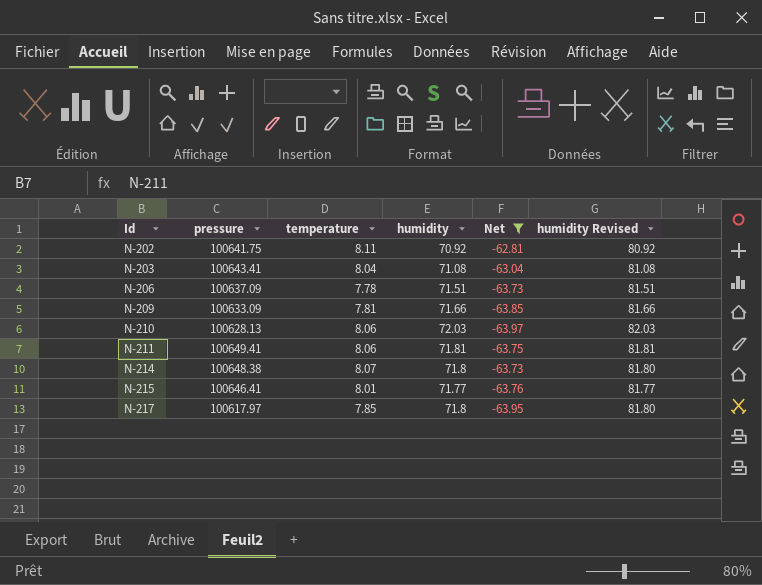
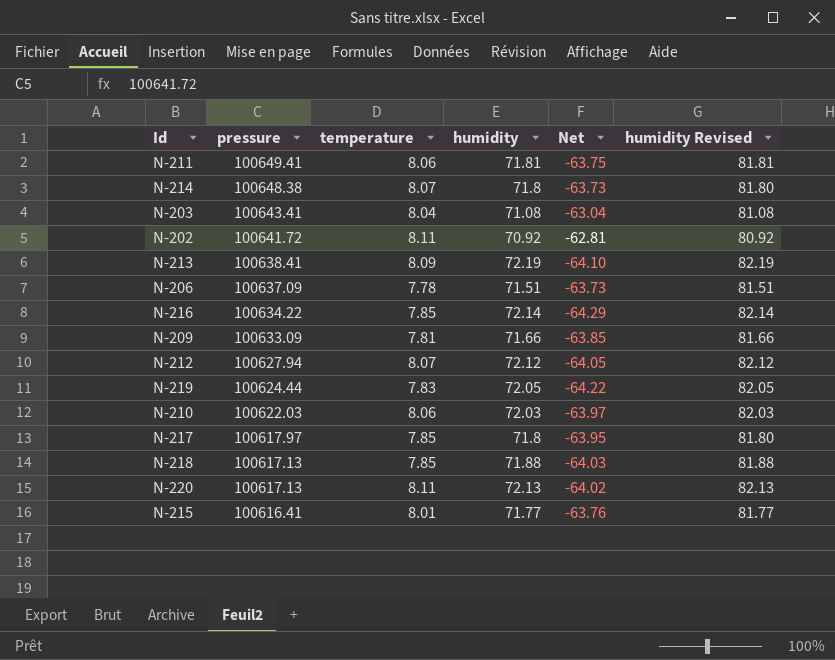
filter: Net >= -63.97 -> none
row order: Id ascending -> pressure descending
N-202 | pressure: 100641.75 -> 100641.72
N-210 | pressure: 100628.13 -> 100622.03
N-215 | pressure: 100646.41 -> 100616.41

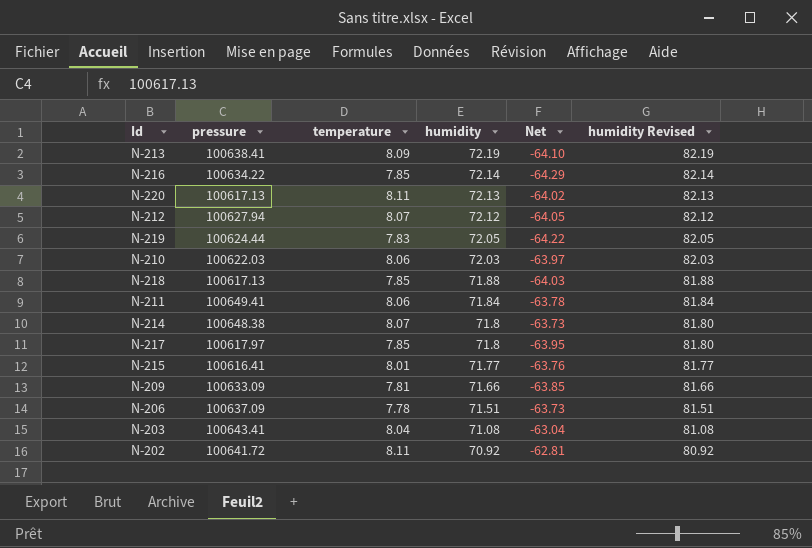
row order: pressure descending -> humidity descending
N-211 | humidity: 71.81 -> 71.84
N-211 | Net: -63.75 -> -63.78
N-211 | humidity Revised: 81.81 -> 81.84

